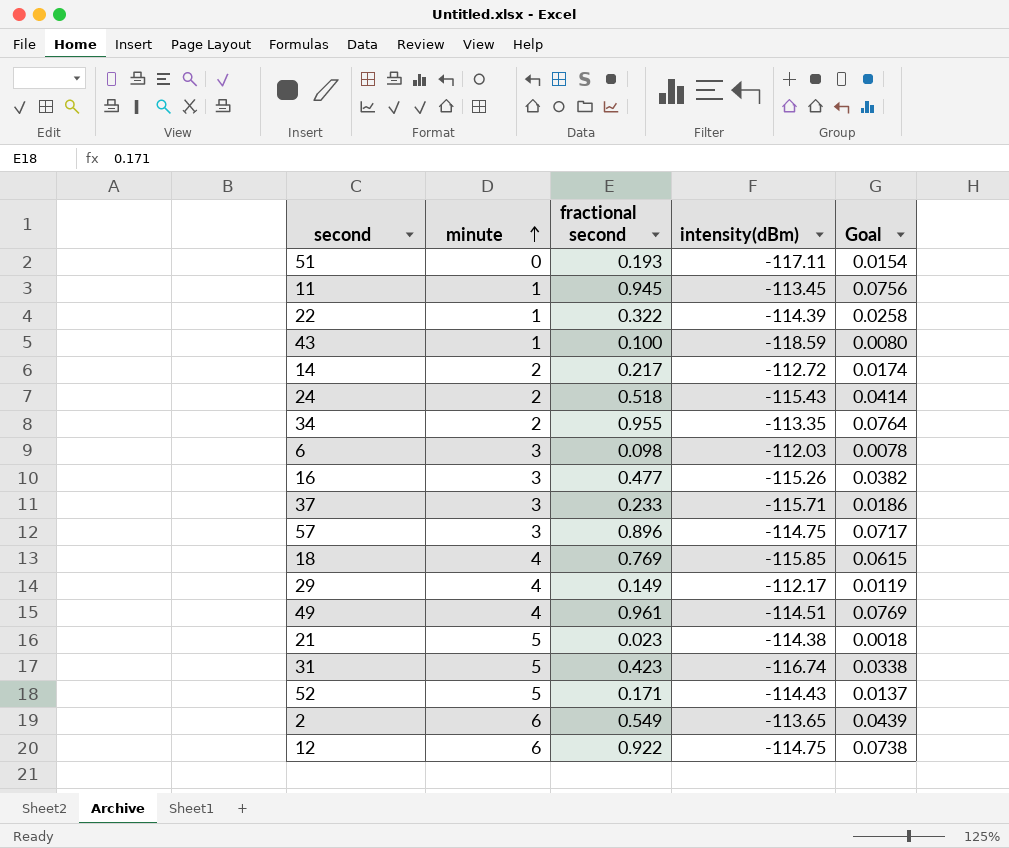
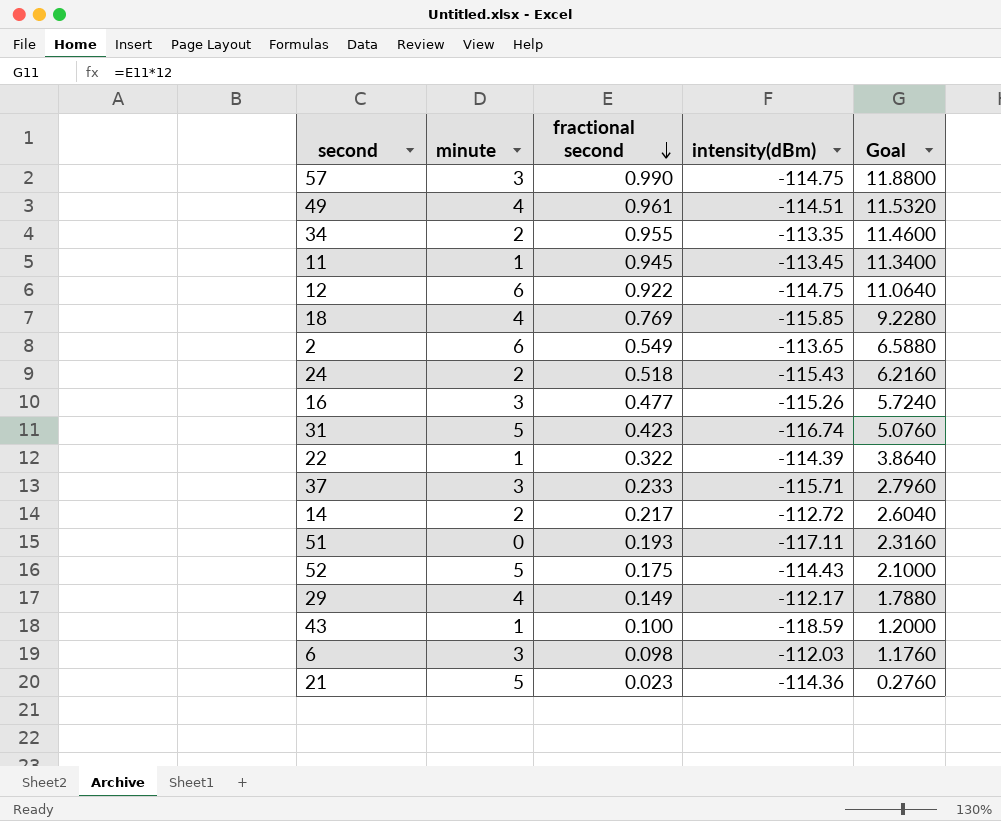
row order: minute ascending -> fractional second descending
column Goal | formula: [fractional second] * 0.08 -> [fractional second] * 12
57 | fractional second: 0.896 -> 0.990
52 | fractional second: 0.171 -> 0.175
21 | intensity(dBm): -114.38 -> -114.36

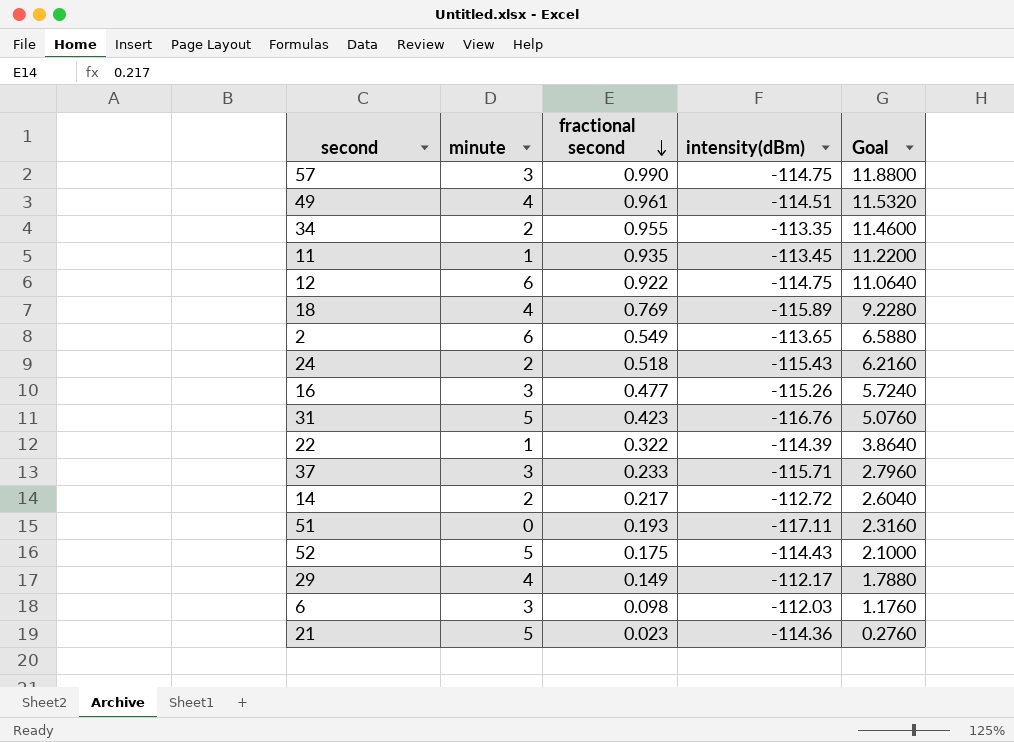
row 43: 1 | 0.100 | -118.59 | 1.2000 -> none
11 | fractional second: 0.945 -> 0.935
11 | Goal: 11.3400 -> 11.2200
18 | intensity(dBm): -115.85 -> -115.89
31 | intensity(dBm): -116.74 -> -116.76

